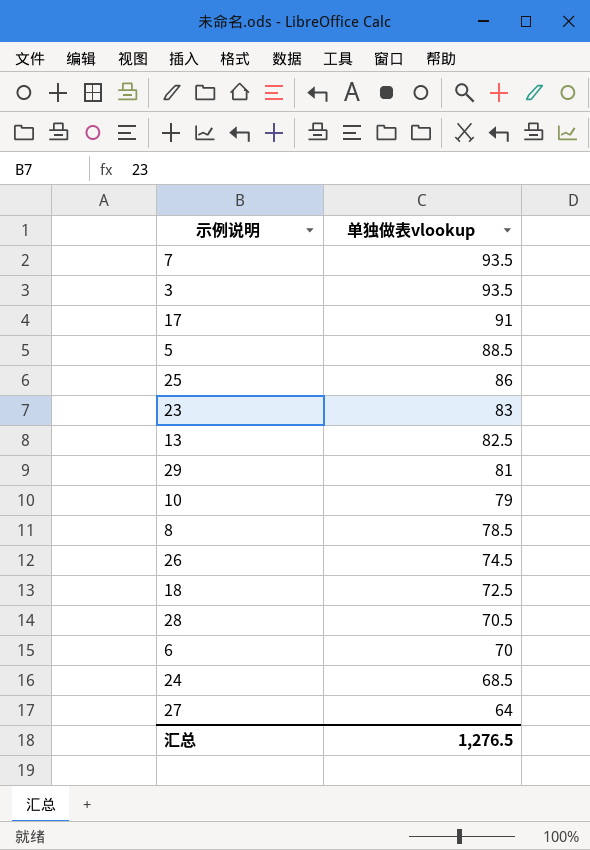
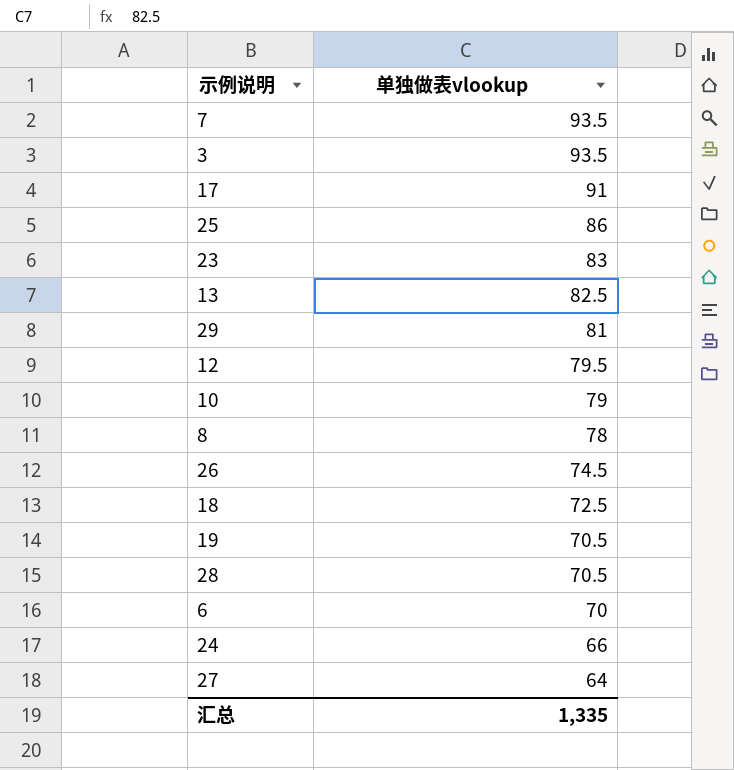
row 5: 88.5 -> none
row 12: none -> 79.5
8 | 单独做表vlookup: 78.5 -> 78
row 19: none -> 70.5
24 | 单独做表vlookup: 68.5 -> 66
汇总 | 单独做表vlookup: 1,276.5 -> 1,335

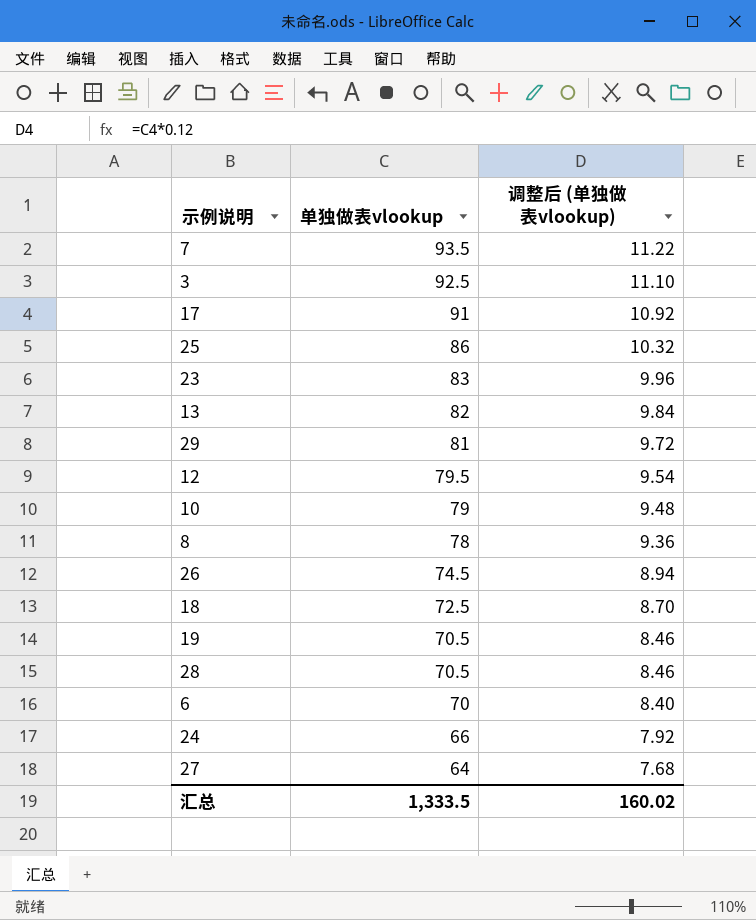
column 调整后 (单独做表vlookup) | formula: none -> [单独做表vlookup] * 0.12
3 | 单独做表vlookup: 93.5 -> 92.5
13 | 单独做表vlookup: 82.5 -> 82
汇总 | 单独做表vlookup: 1,335 -> 1,333.5

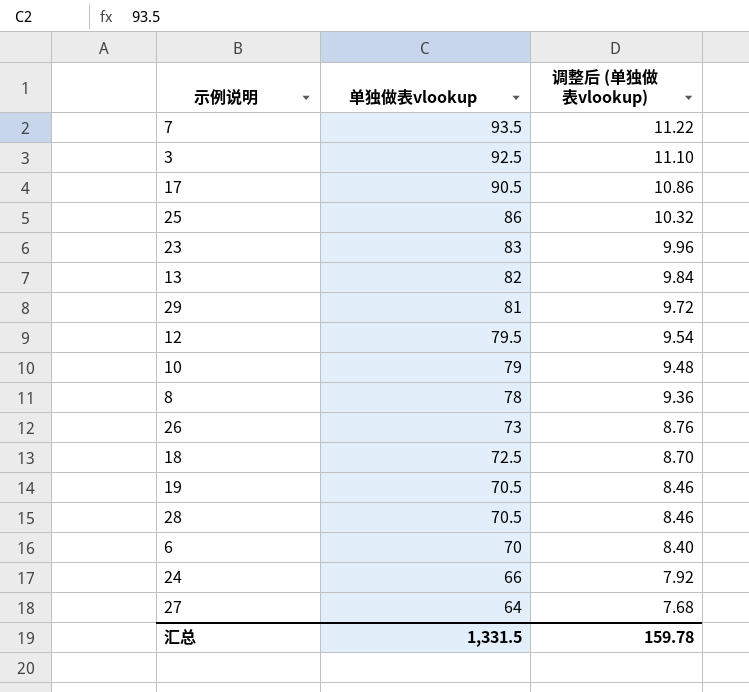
17 | 单独做表vlookup: 91 -> 90.5
17 | 调整后 (单独做表vlookup): 10.92 -> 10.86
26 | 单独做表vlookup: 74.5 -> 73
26 | 调整后 (单独做表vlookup): 8.94 -> 8.76
汇总 | 单独做表vlookup: 1,333.5 -> 1,331.5
汇总 | 调整后 (单独做表vlookup): 160.02 -> 159.78

